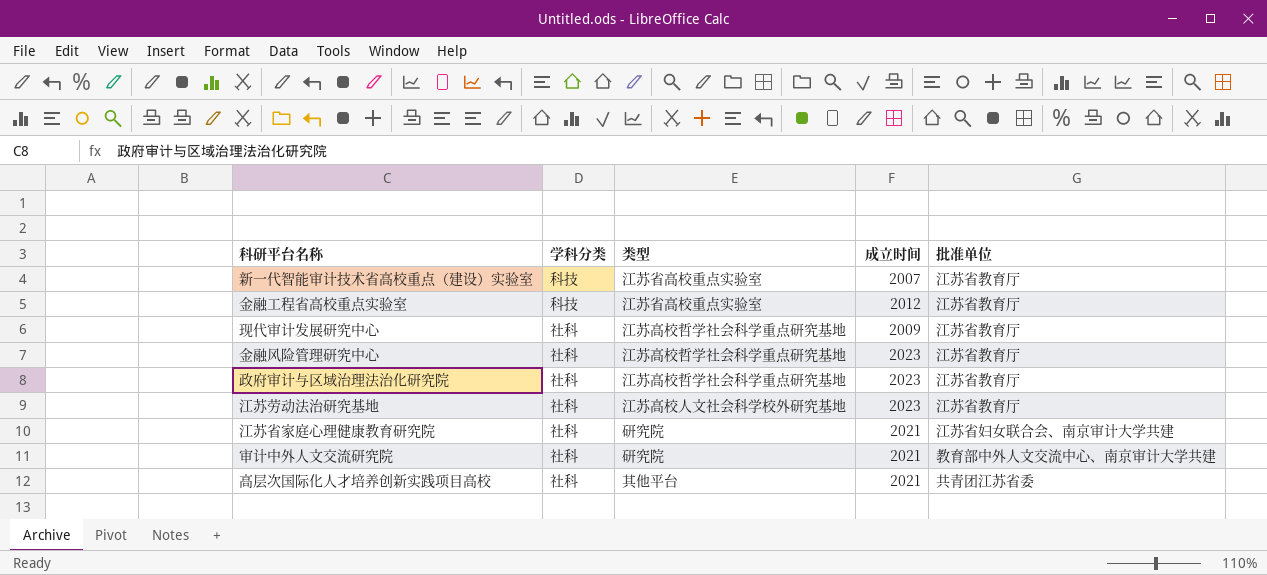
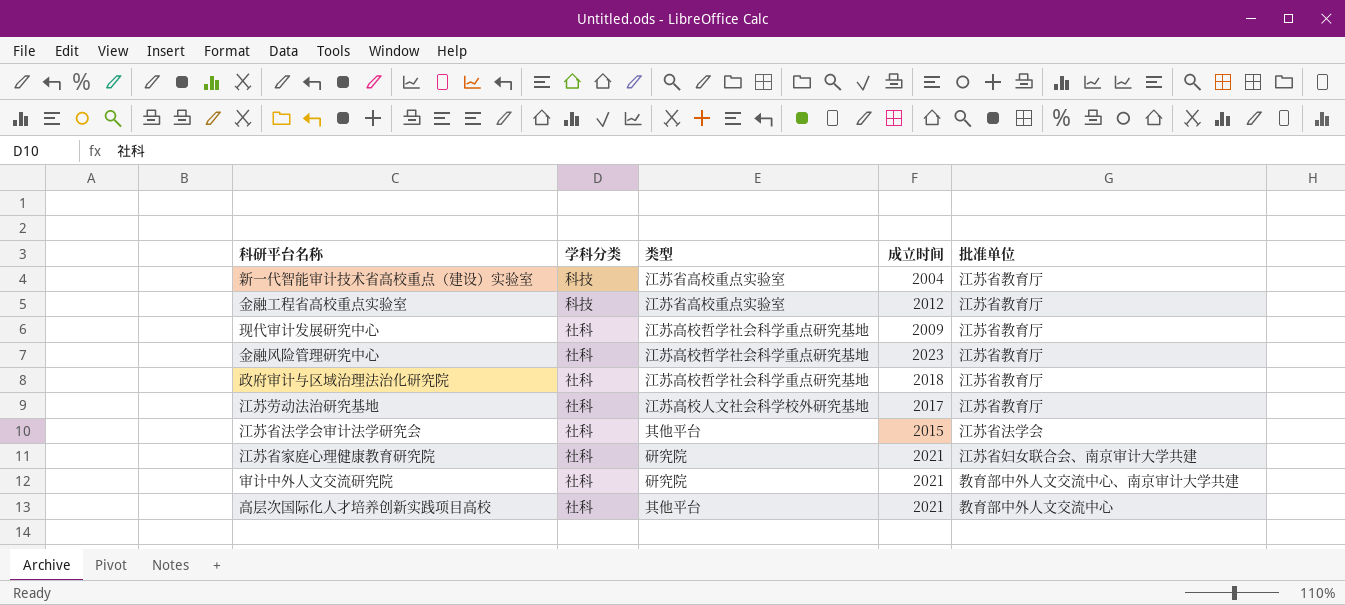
新一代智能审计技术省高校重点（建设）实验室 | 成立时间: 2007 -> 2004
政府审计与区域治理法治化研究院 | 成立时间: 2023 -> 2018
江苏劳动法治研究基地 | 成立时间: 2023 -> 2017
row 江苏省法学会审计法学研究会: none -> 社科 | 其他平台 | 2015 | 江苏省法学会
高层次国际化人才培养创新实践项目高校 | 批准单位: 共青团江苏省委 -> 教育部中外人文交流中心

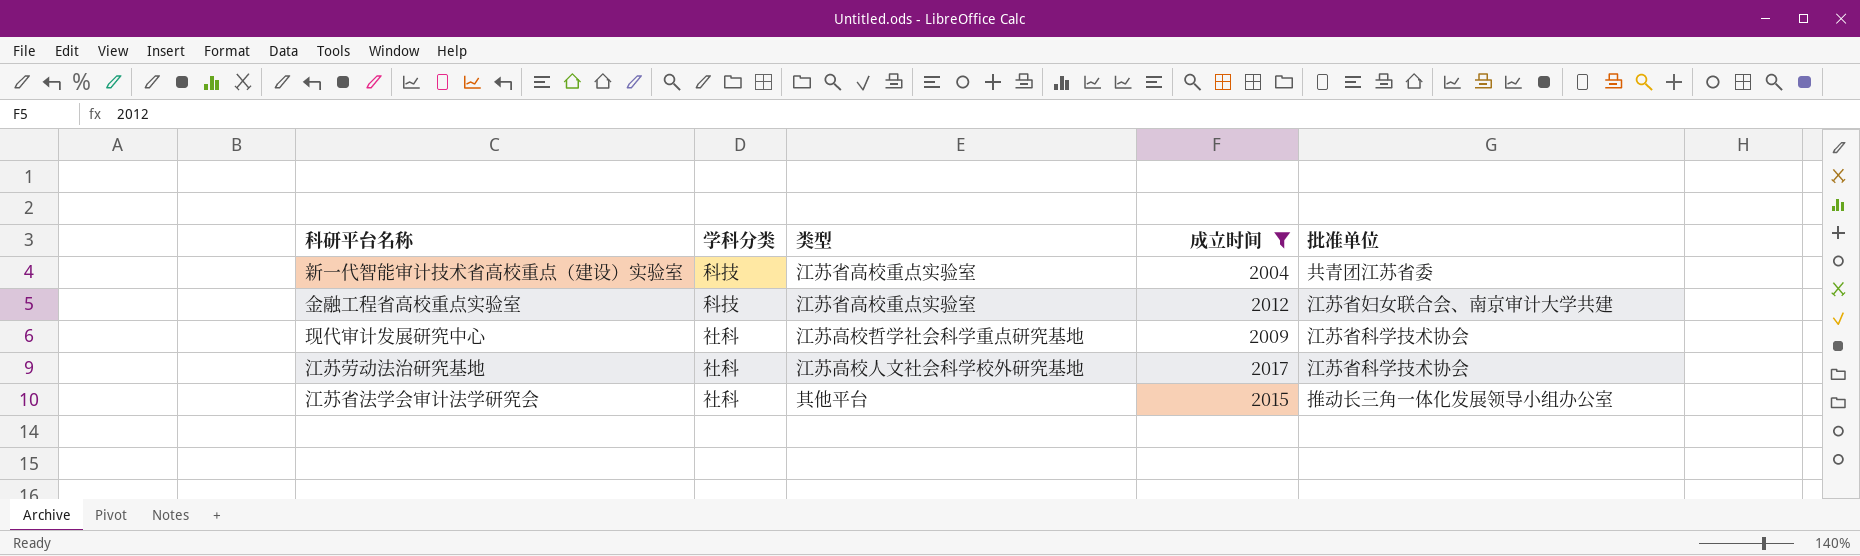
filter: none -> 成立时间 <= 2017
新一代智能审计技术省高校重点（建设）实验室 | 批准单位: 江苏省教育厅 -> 共青团江苏省委
金融工程省高校重点实验室 | 批准单位: 江苏省教育厅 -> 江苏省妇女联合会、南京审计大学共建
现代审计发展研究中心 | 批准单位: 江苏省教育厅 -> 江苏省科学技术协会
江苏劳动法治研究基地 | 批准单位: 江苏省教育厅 -> 江苏省科学技术协会
江苏省法学会审计法学研究会 | 批准单位: 江苏省法学会 -> 推动长三角一体化发展领导小组办公室

